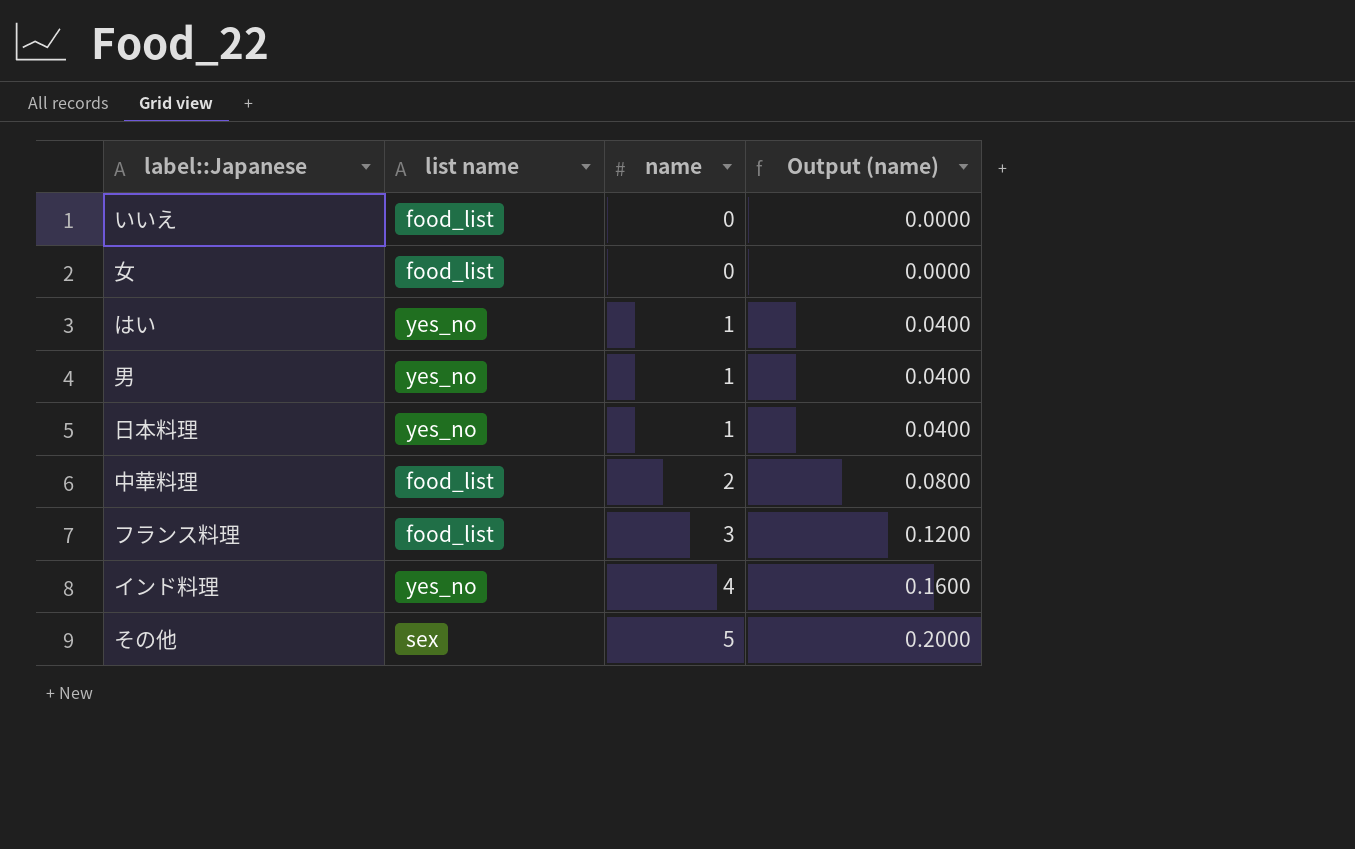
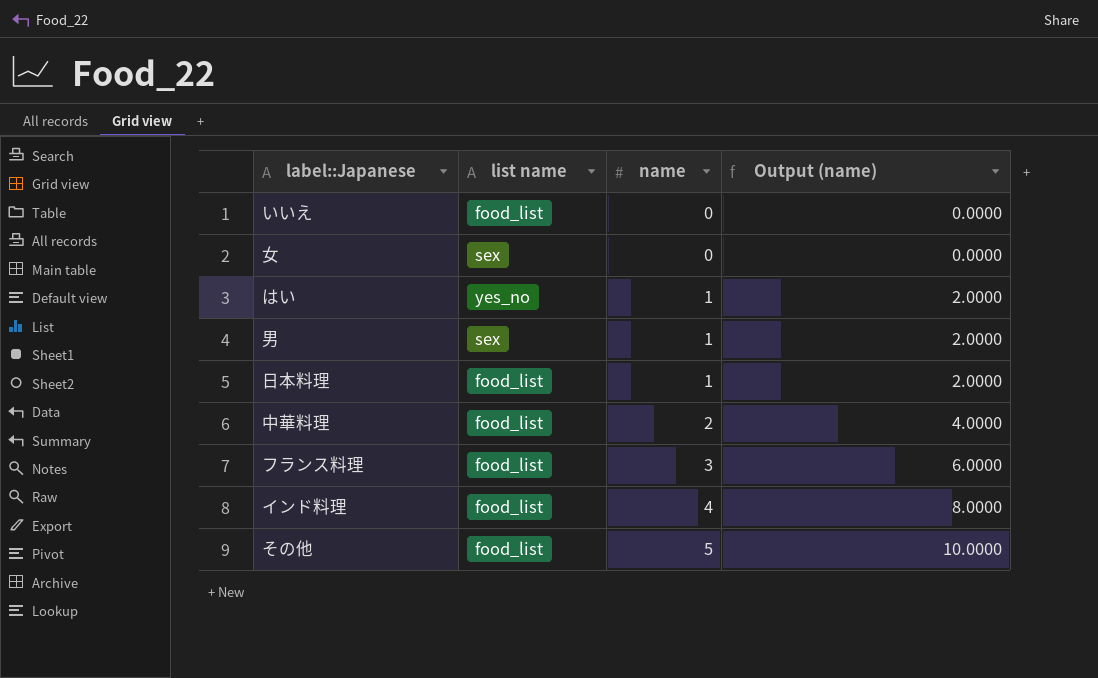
column Output (name) | formula: [name] * 0.04 -> [name] * 2
女 | list name: food_list -> sex
男 | list name: yes_no -> sex
日本料理 | list name: yes_no -> food_list
インド料理 | list name: yes_no -> food_list
その他 | list name: sex -> food_list

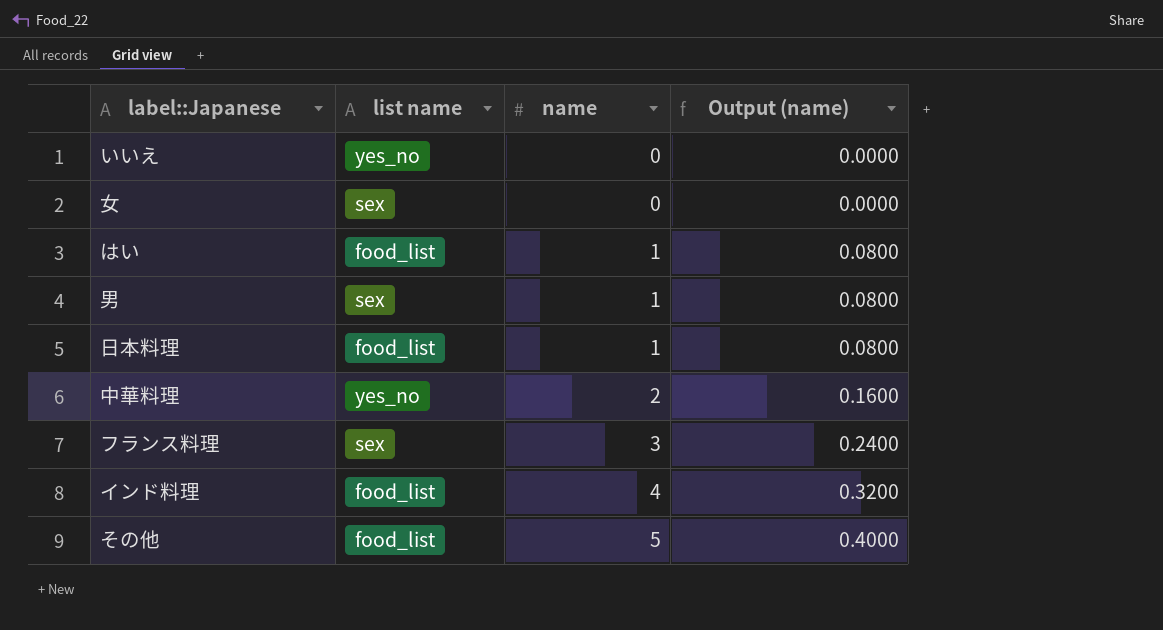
column Output (name) | formula: [name] * 2 -> [name] * 0.08
いいえ | list name: food_list -> yes_no
はい | list name: yes_no -> food_list
中華料理 | list name: food_list -> yes_no
フランス料理 | list name: food_list -> sex

